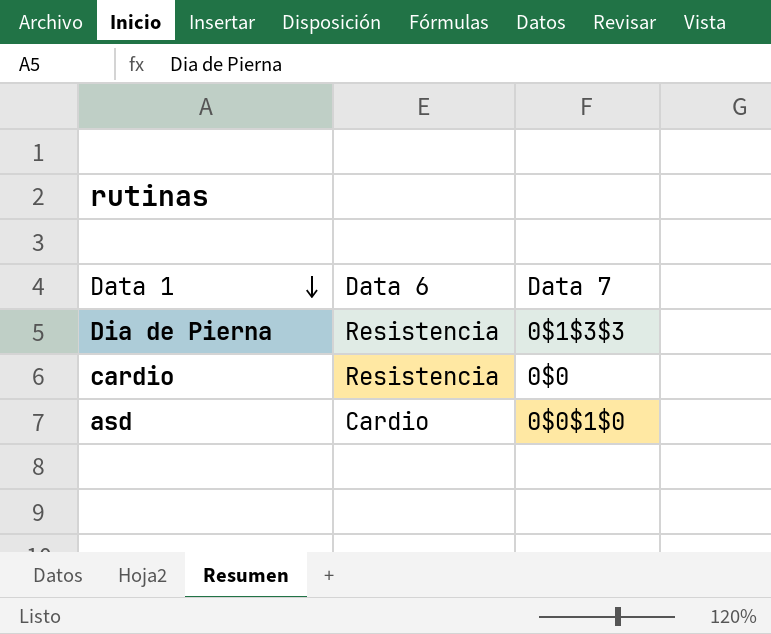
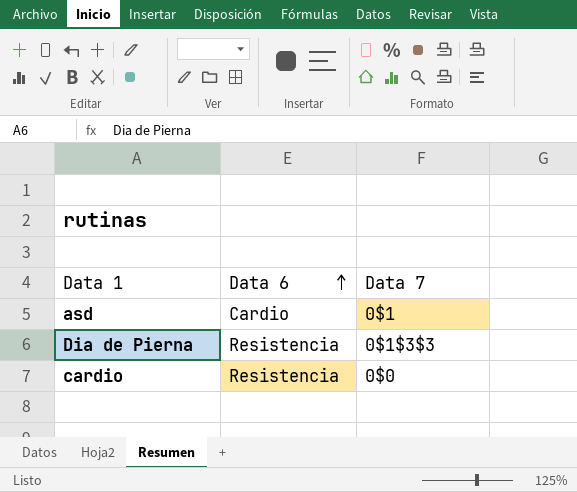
row order: Data 1 descending -> Data 6 ascending
asd | Data 7: 0$0$1$0 -> 0$1

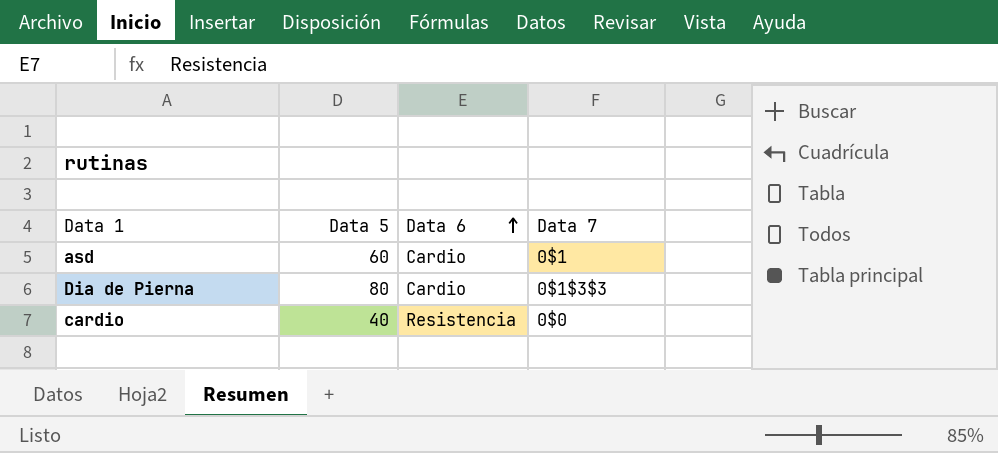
column Data 5 | position: none -> 2
Dia de Pierna | Data 6: Resistencia -> Cardio

